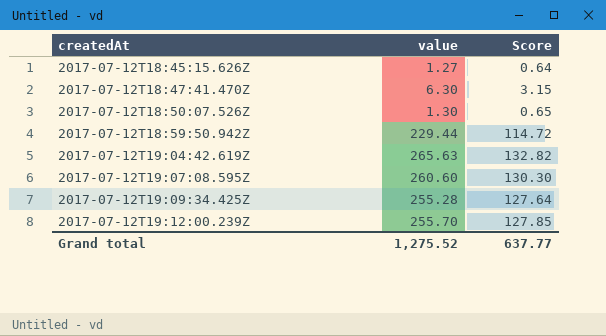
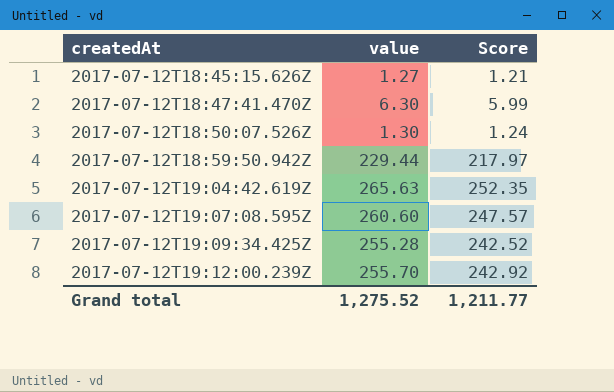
column Score | formula: [value] * 0.5 -> [value] * 0.95
Grand total | Score: 637.77 -> 1,211.77

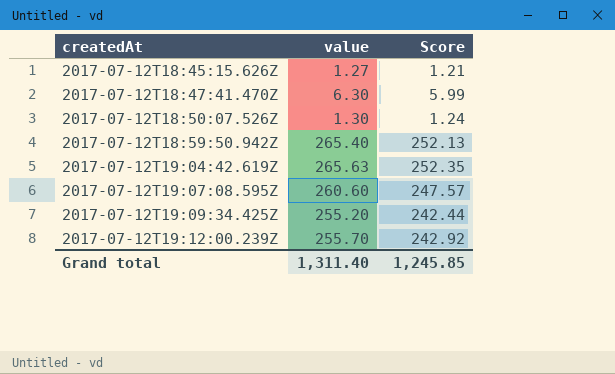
2017-07-12T18:59:50.942Z | value: 229.44 -> 265.40
2017-07-12T18:59:50.942Z | Score: 217.97 -> 252.13
2017-07-12T19:09:34.425Z | value: 255.28 -> 255.20
2017-07-12T19:09:34.425Z | Score: 242.52 -> 242.44
Grand total | value: 1,275.52 -> 1,311.40
Grand total | Score: 1,211.77 -> 1,245.85

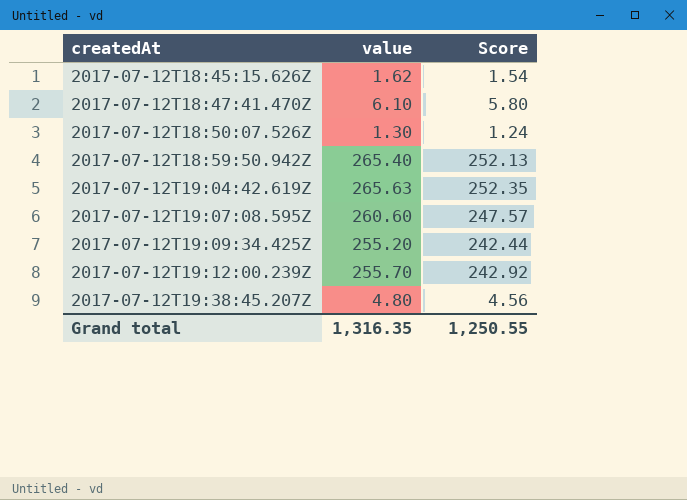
2017-07-12T18:45:15.626Z | value: 1.27 -> 1.62
2017-07-12T18:45:15.626Z | Score: 1.21 -> 1.54
2017-07-12T18:47:41.470Z | value: 6.30 -> 6.10
2017-07-12T18:47:41.470Z | Score: 5.99 -> 5.80
row 2017-07-12T19:38:45.207Z: none -> 4.80 | 4.56
Grand total | value: 1,311.40 -> 1,316.35
Grand total | Score: 1,245.85 -> 1,250.55

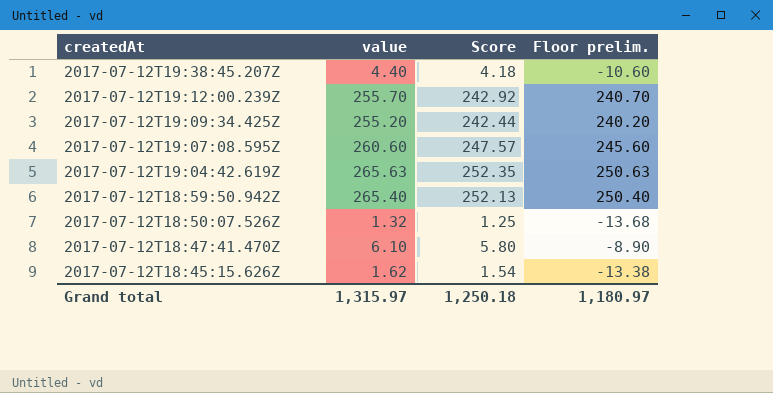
row order: createdAt ascending -> createdAt descending
column Floor prelim. | formula: none -> [value] - 15
2017-07-12T19:38:45.207Z | value: 4.80 -> 4.40
2017-07-12T19:38:45.207Z | Score: 4.56 -> 4.18
2017-07-12T18:50:07.526Z | value: 1.30 -> 1.32
2017-07-12T18:50:07.526Z | Score: 1.24 -> 1.25
Grand total | value: 1,316.35 -> 1,315.97
Grand total | Score: 1,250.55 -> 1,250.18

